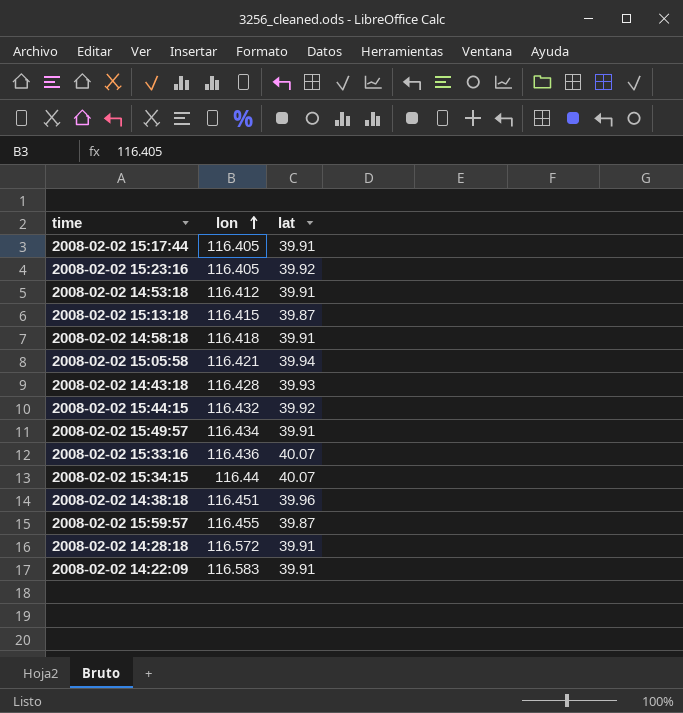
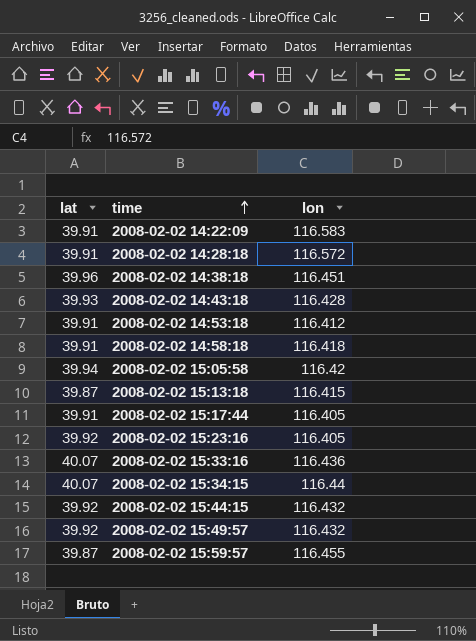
row order: lon ascending -> time ascending
column lat | position: 3 -> 1
2008-02-02 15:05:58 | lon: 116.421 -> 116.42
2008-02-02 15:49:57 | lat: 39.91 -> 39.92
2008-02-02 15:49:57 | lon: 116.434 -> 116.432

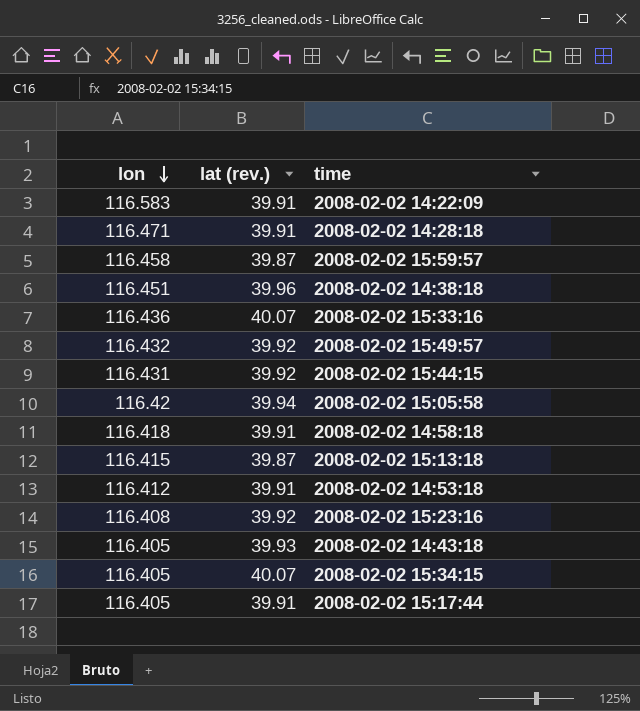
row order: time ascending -> lon descending
column lon | position: 3 -> 1
column name: lat -> lat (rev.)
2008-02-02 14:28:18 | lon: 116.572 -> 116.471
2008-02-02 15:59:57 | lon: 116.455 -> 116.458
2008-02-02 15:44:15 | lon: 116.432 -> 116.431
2008-02-02 15:23:16 | lon: 116.405 -> 116.408
2008-02-02 14:43:18 | lon: 116.428 -> 116.405
2008-02-02 15:34:15 | lon: 116.44 -> 116.405

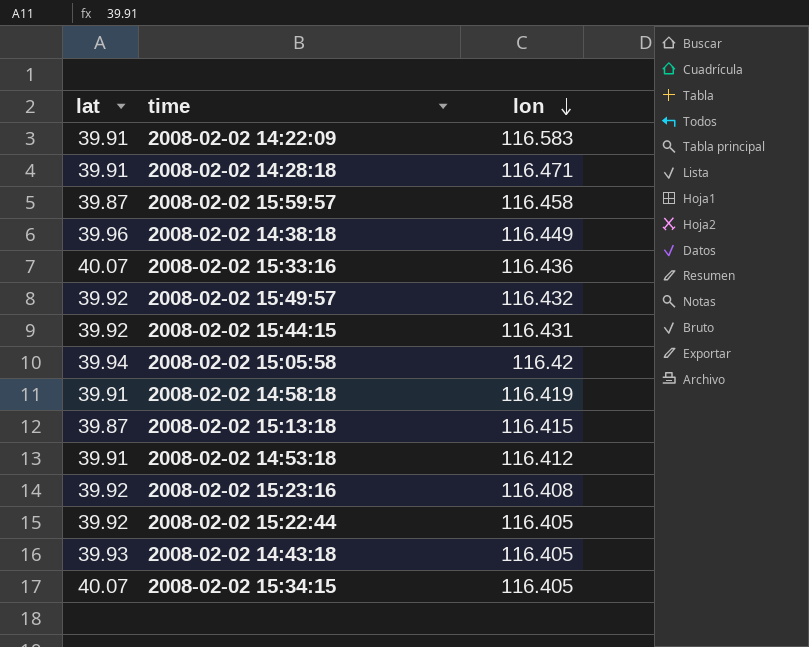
column name: lat (rev.) -> lat
column lon | position: 1 -> 3
row 2008-02-02 15:17:44: 116.405 | 39.91 -> none
2008-02-02 14:38:18 | lon: 116.451 -> 116.449
2008-02-02 14:58:18 | lon: 116.418 -> 116.419
row 2008-02-02 15:22:44: none -> 39.92 | 116.405

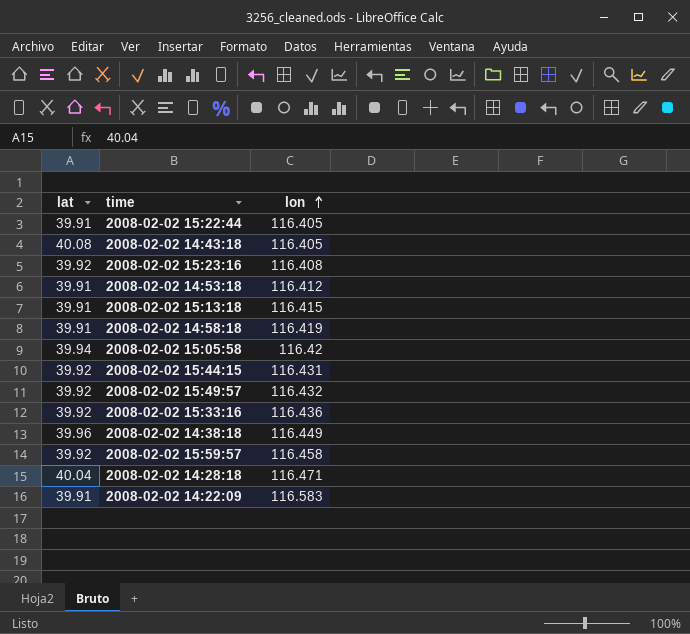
row order: lon descending -> lon ascending
row 2008-02-02 15:34:15: 40.07 | 116.405 -> none
2008-02-02 15:22:44 | lat: 39.92 -> 39.91
2008-02-02 14:43:18 | lat: 39.93 -> 40.08
2008-02-02 15:13:18 | lat: 39.87 -> 39.91
2008-02-02 15:33:16 | lat: 40.07 -> 39.92
2008-02-02 15:59:57 | lat: 39.87 -> 39.92
2008-02-02 14:28:18 | lat: 39.91 -> 40.04

